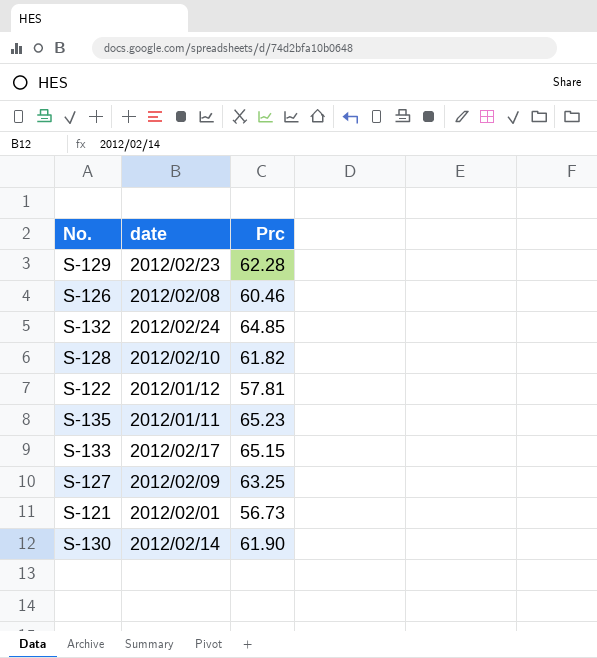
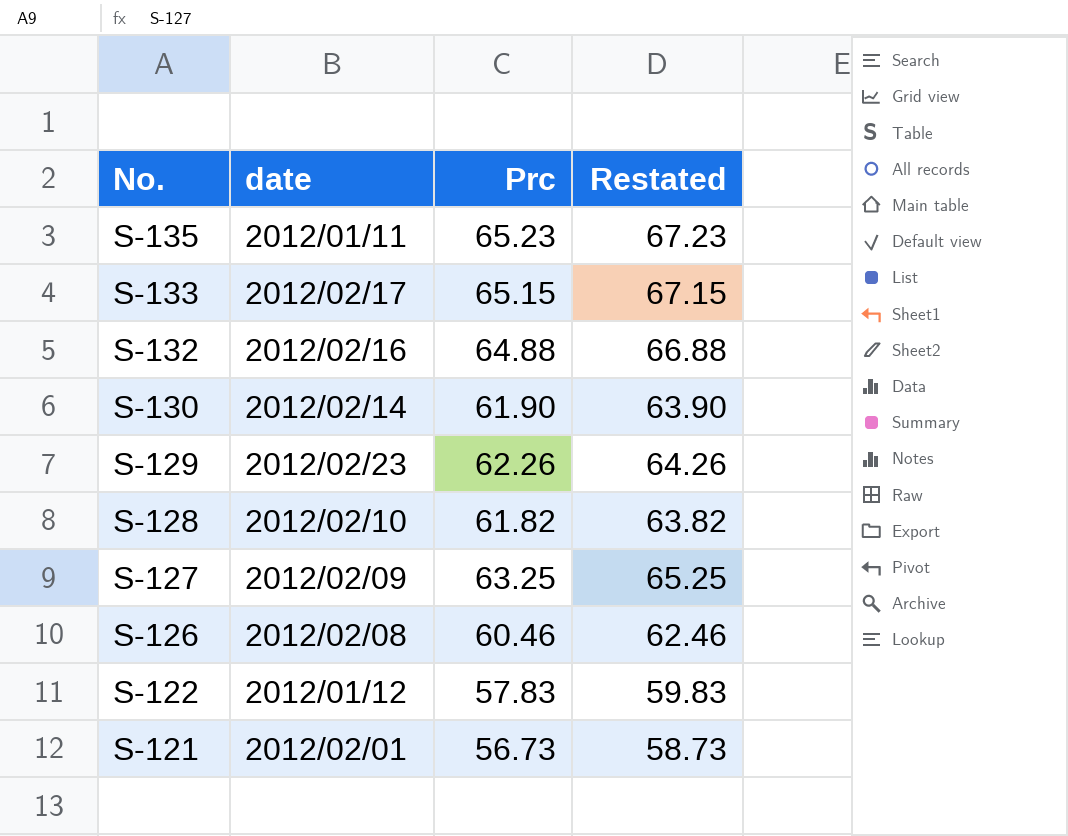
row order: none -> No. descending
column Restated | formula: none -> [Prc] + 2
S-132 | date: 2012/02/24 -> 2012/02/16
S-132 | Prc: 64.85 -> 64.88
S-129 | Prc: 62.28 -> 62.26
S-122 | Prc: 57.81 -> 57.83

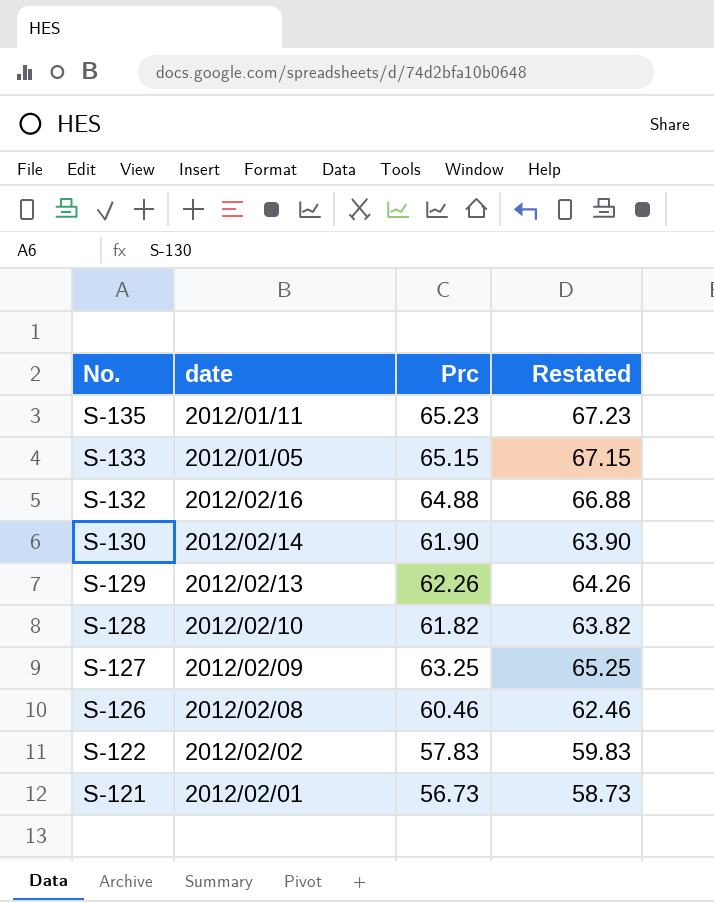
S-133 | date: 2012/02/17 -> 2012/01/05
S-129 | date: 2012/02/23 -> 2012/02/13
S-122 | date: 2012/01/12 -> 2012/02/02

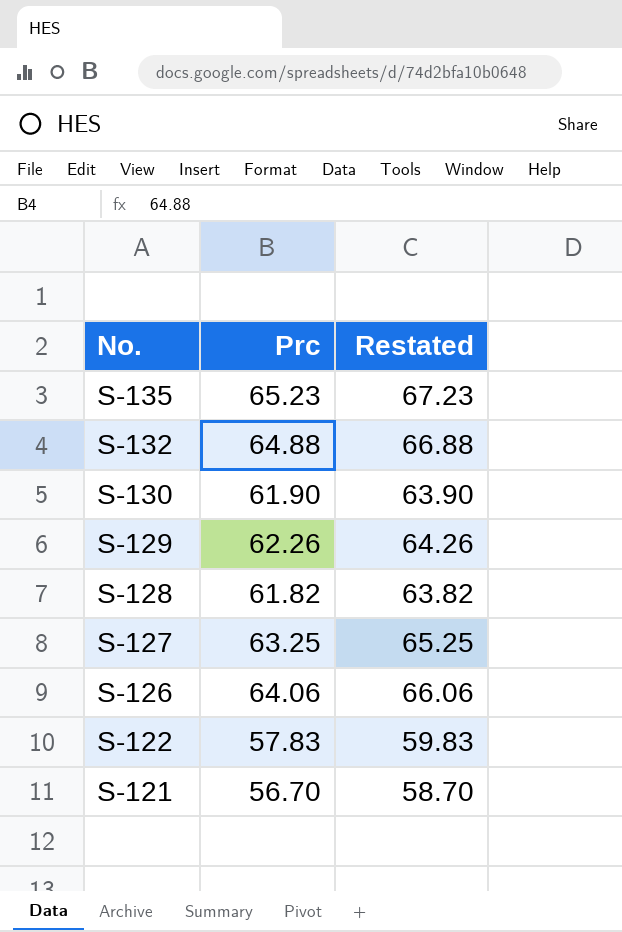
column date | position: 2 -> none
row S-133: 2012/01/05 | 65.15 | 67.15 -> none
S-126 | Prc: 60.46 -> 64.06
S-126 | Restated: 62.46 -> 66.06
S-121 | Prc: 56.73 -> 56.70
S-121 | Restated: 58.73 -> 58.70

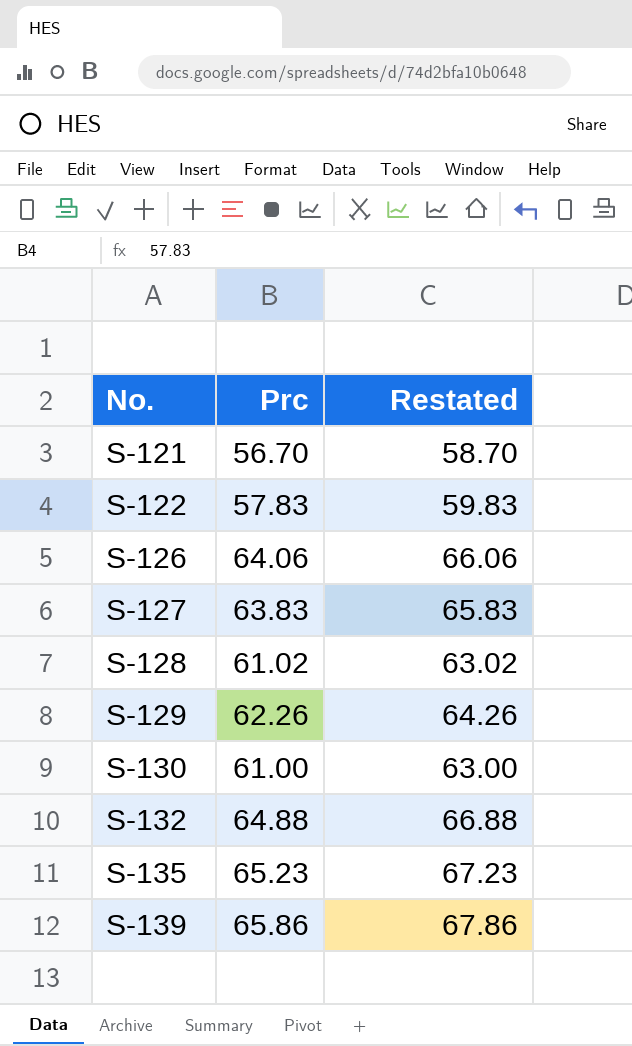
row order: No. descending -> No. ascending
S-127 | Prc: 63.25 -> 63.83
S-127 | Restated: 65.25 -> 65.83
S-128 | Prc: 61.82 -> 61.02
S-128 | Restated: 63.82 -> 63.02
S-130 | Prc: 61.90 -> 61.00
S-130 | Restated: 63.90 -> 63.00
row S-139: none -> 65.86 | 67.86

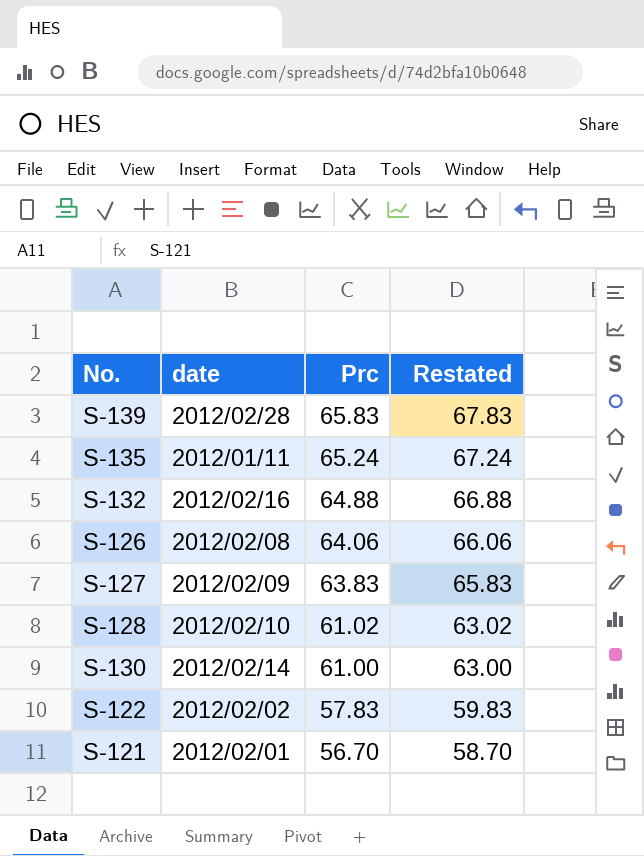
row order: No. ascending -> Prc descending
column date | position: none -> 2
row S-129: 62.26 | 64.26 -> none
S-139 | Prc: 65.86 -> 65.83
S-139 | Restated: 67.86 -> 67.83
S-135 | Prc: 65.23 -> 65.24
S-135 | Restated: 67.23 -> 67.24

